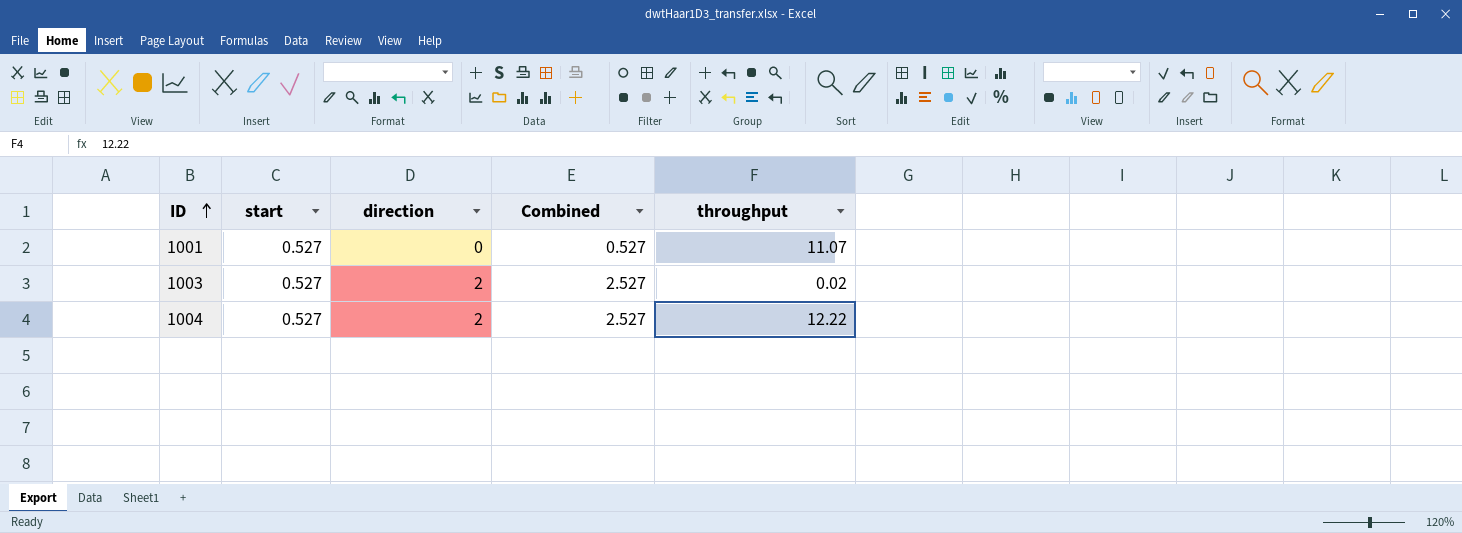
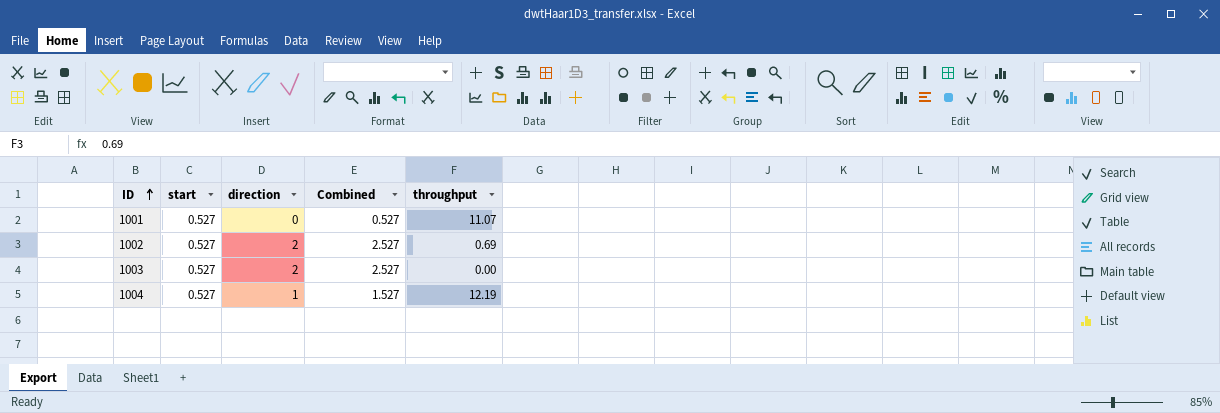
row 1002: none -> 0.527 | 2 | 2.527 | 0.69
1003 | throughput: 0.02 -> 0.00
1004 | direction: 2 -> 1
1004 | Combined: 2.527 -> 1.527
1004 | throughput: 12.22 -> 12.19

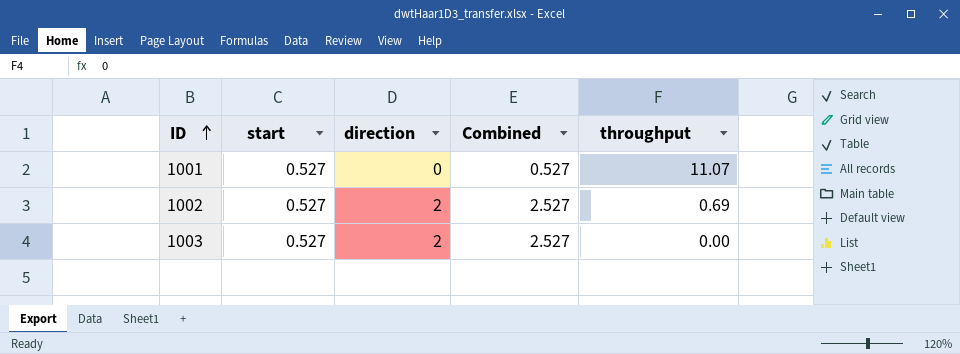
row 1004: 0.527 | 1 | 1.527 | 12.19 -> none

